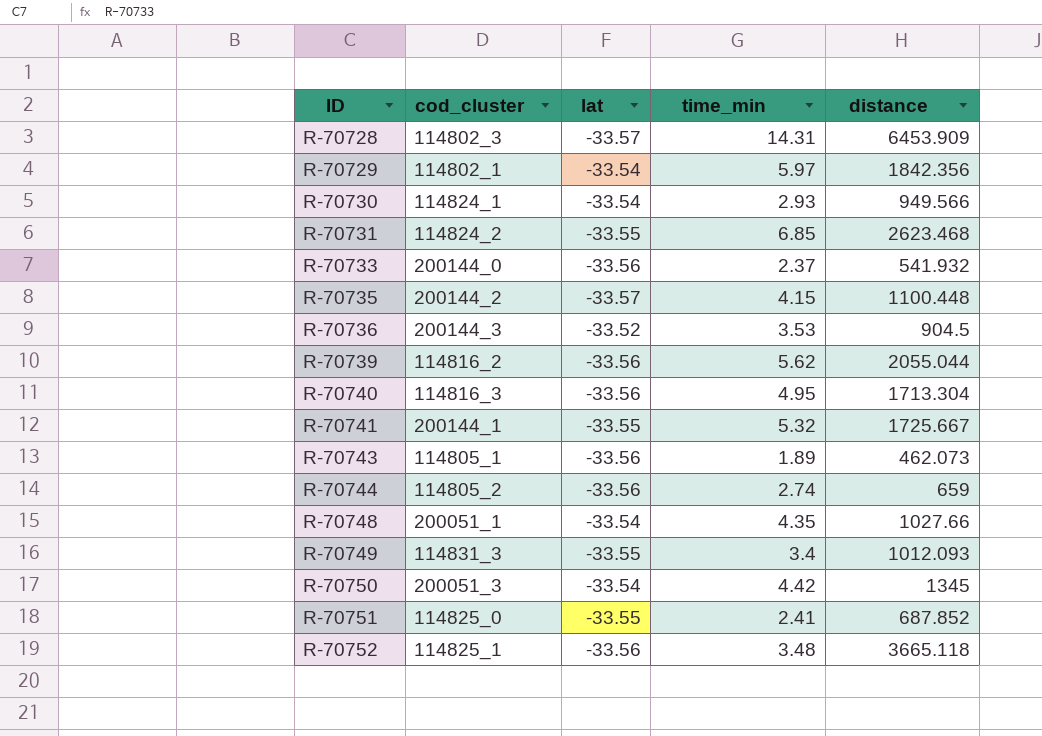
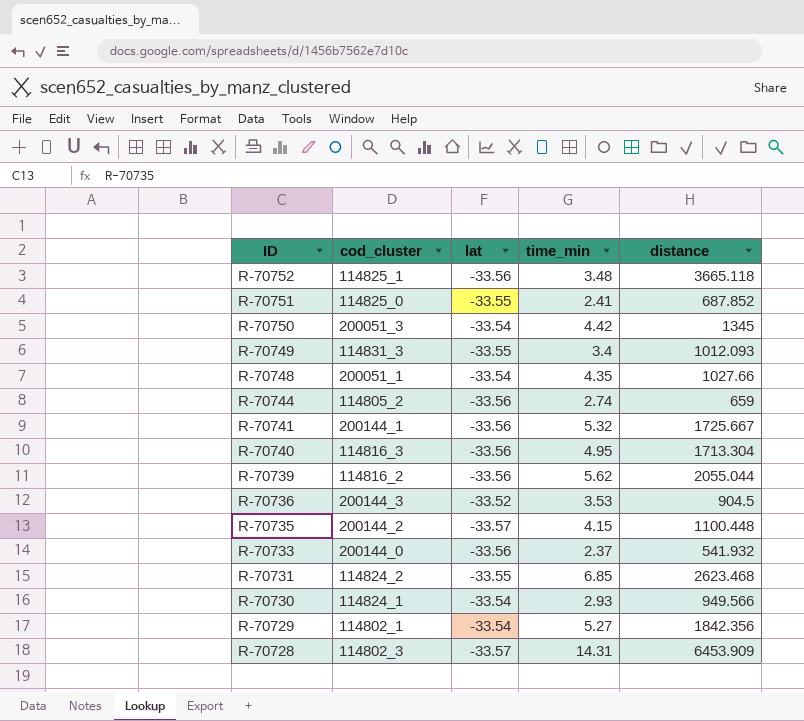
row order: ID ascending -> ID descending
row R-70743: 114805_1 | -33.56 | 1.89 | 462.073 -> none
R-70741 | lat: -33.55 -> -33.56
R-70729 | time_min: 5.97 -> 5.27

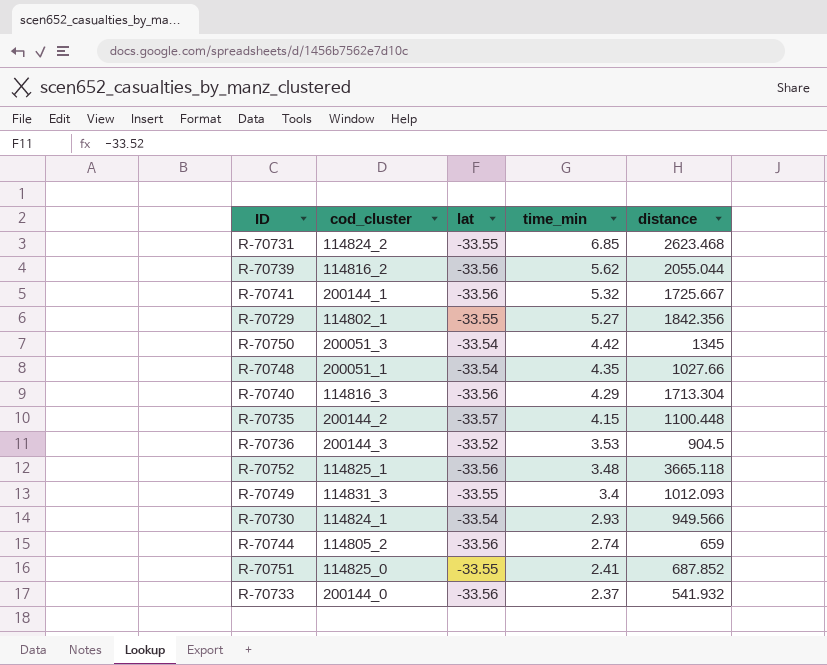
row order: ID descending -> time_min descending
row R-70728: 114802_3 | -33.57 | 14.31 | 6453.909 -> none
R-70729 | lat: -33.54 -> -33.55
R-70740 | time_min: 4.95 -> 4.29

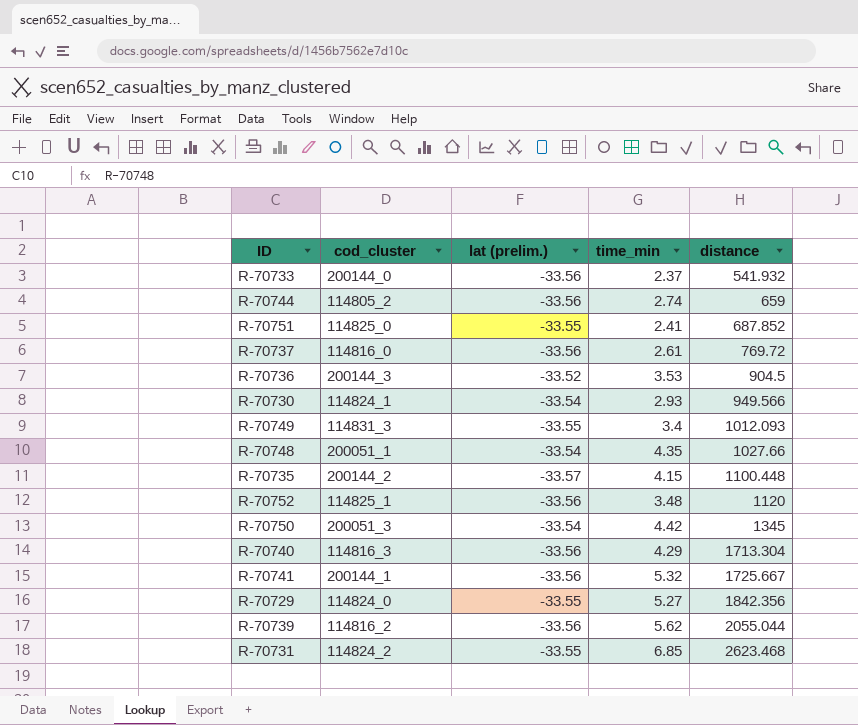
row order: time_min descending -> distance ascending
column name: lat -> lat (prelim.)
row R-70737: none -> 114816_0 | -33.56 | 2.61 | 769.72
R-70752 | distance: 3665.118 -> 1120
R-70729 | cod_cluster: 114802_1 -> 114824_0

